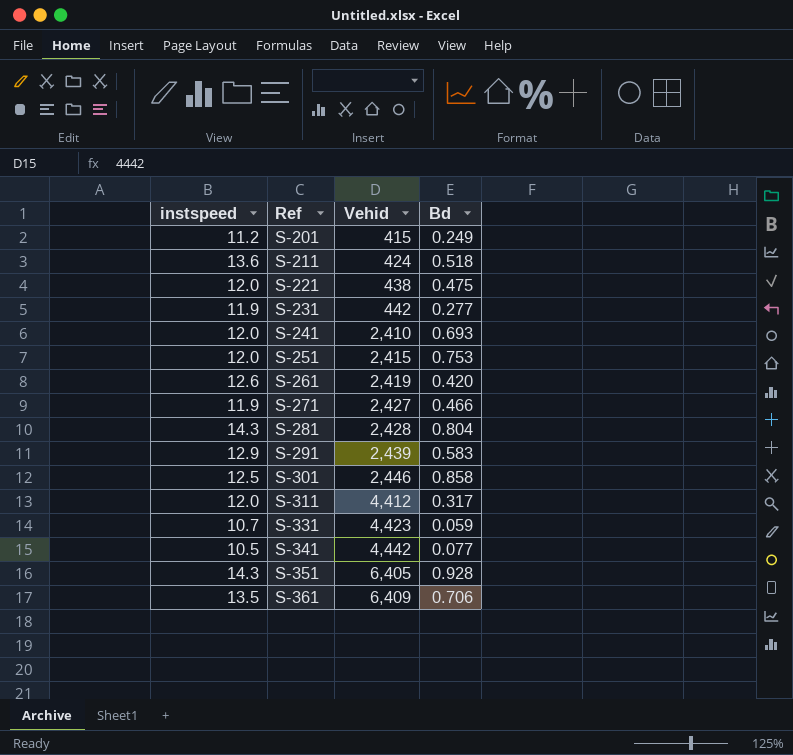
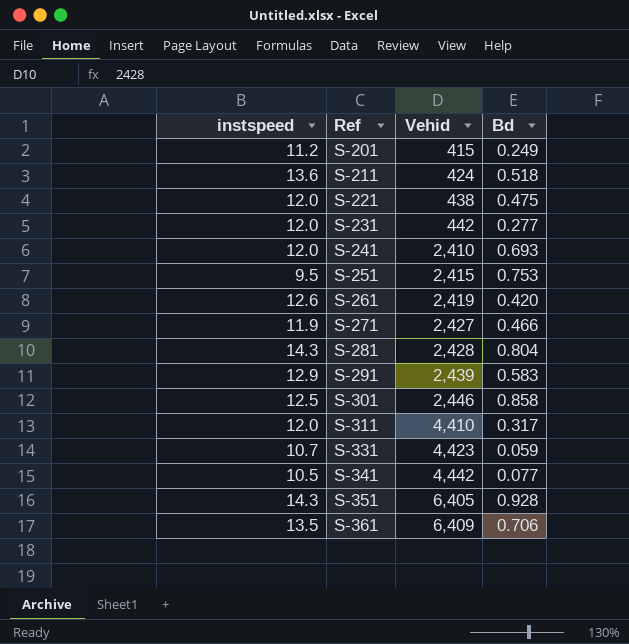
S-231 | instspeed: 11.9 -> 12.0
S-251 | instspeed: 12.0 -> 9.5
S-311 | Vehid: 4,412 -> 4,410

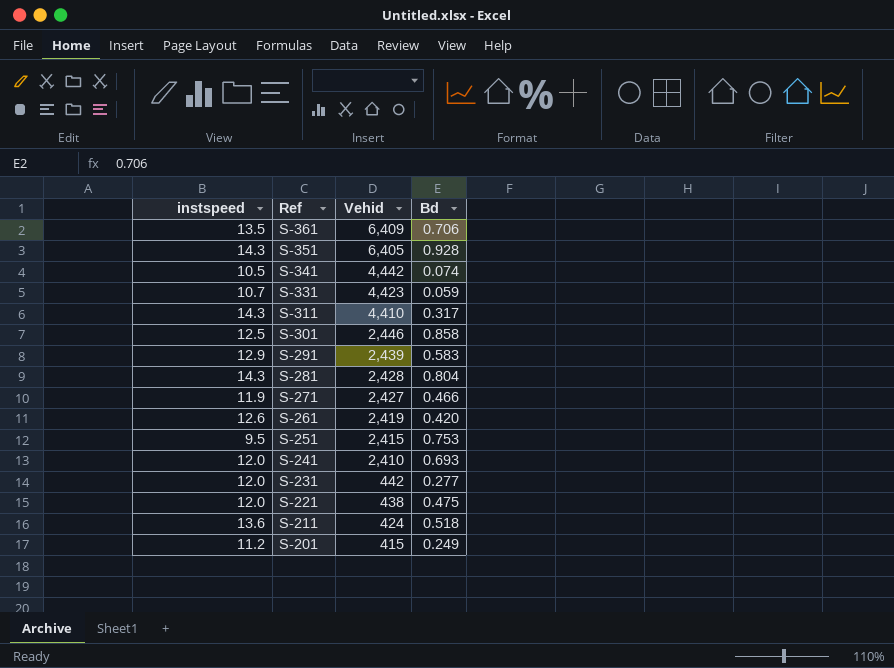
row order: Ref ascending -> Ref descending
S-341 | Bd: 0.077 -> 0.074
S-311 | instspeed: 12.0 -> 14.3

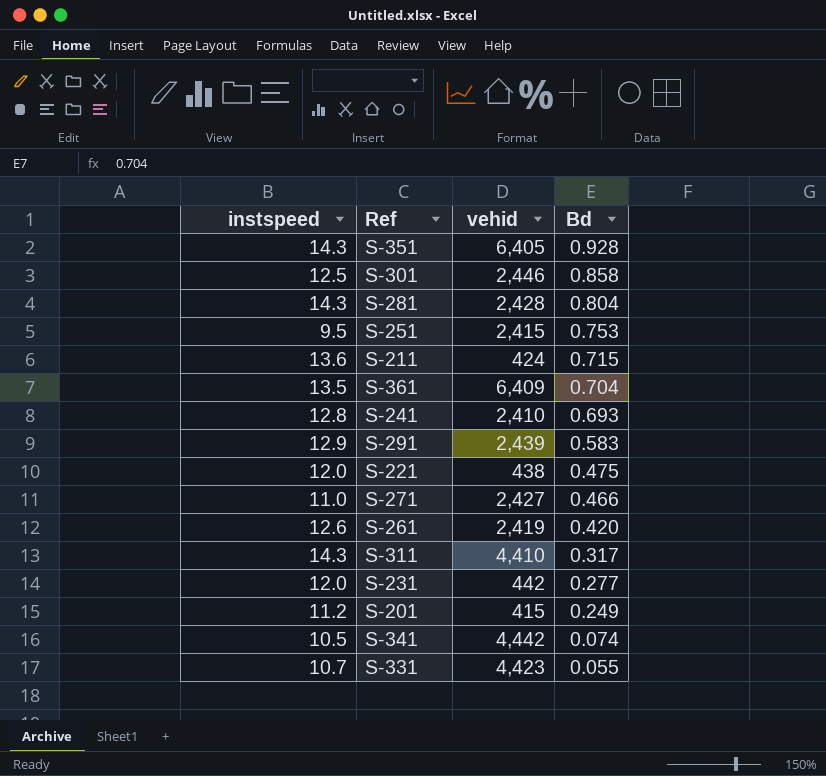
row order: Ref descending -> Bd descending
column name: Vehid -> vehid
S-211 | Bd: 0.518 -> 0.715
S-361 | Bd: 0.706 -> 0.704
S-241 | instspeed: 12.0 -> 12.8
S-271 | instspeed: 11.9 -> 11.0
S-331 | Bd: 0.059 -> 0.055

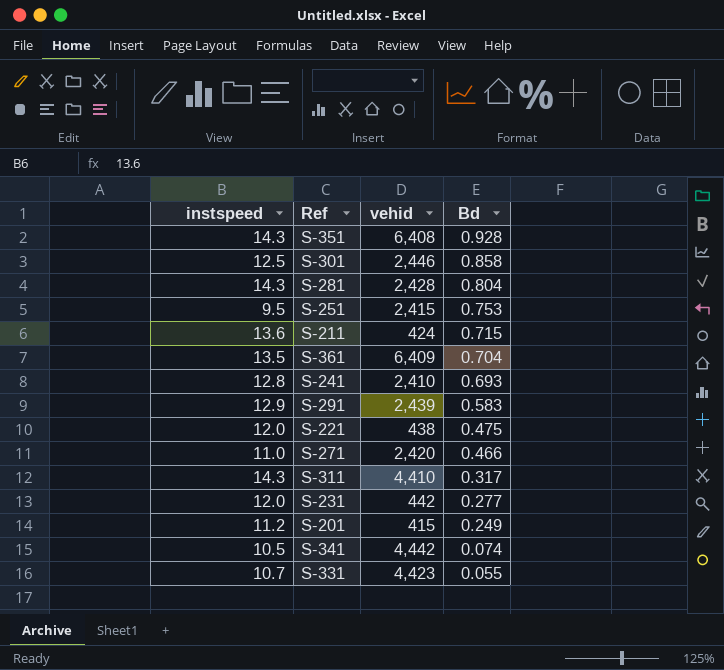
row S-261: 12.6 | 2,419 | 0.420 -> none
S-351 | vehid: 6,405 -> 6,408
S-271 | vehid: 2,427 -> 2,420

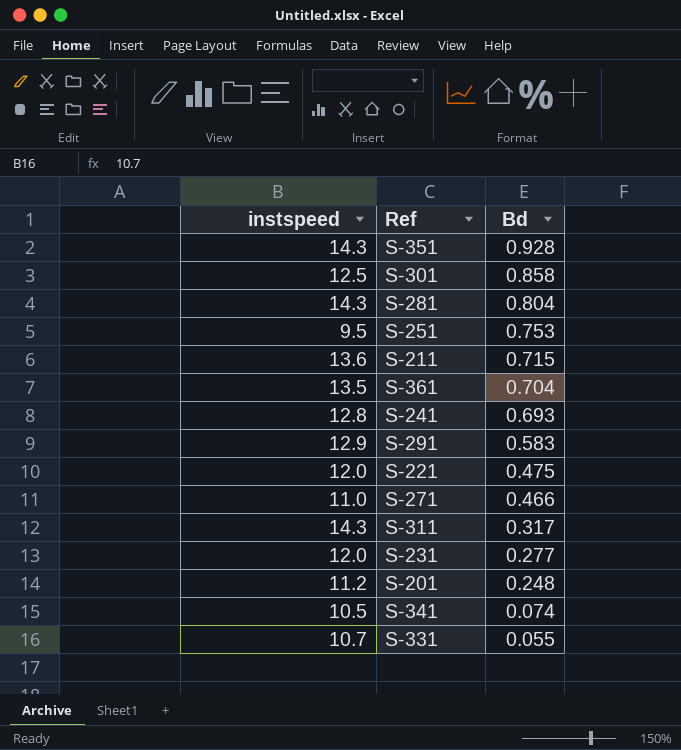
column vehid | position: 3 -> none
S-201 | Bd: 0.249 -> 0.248

